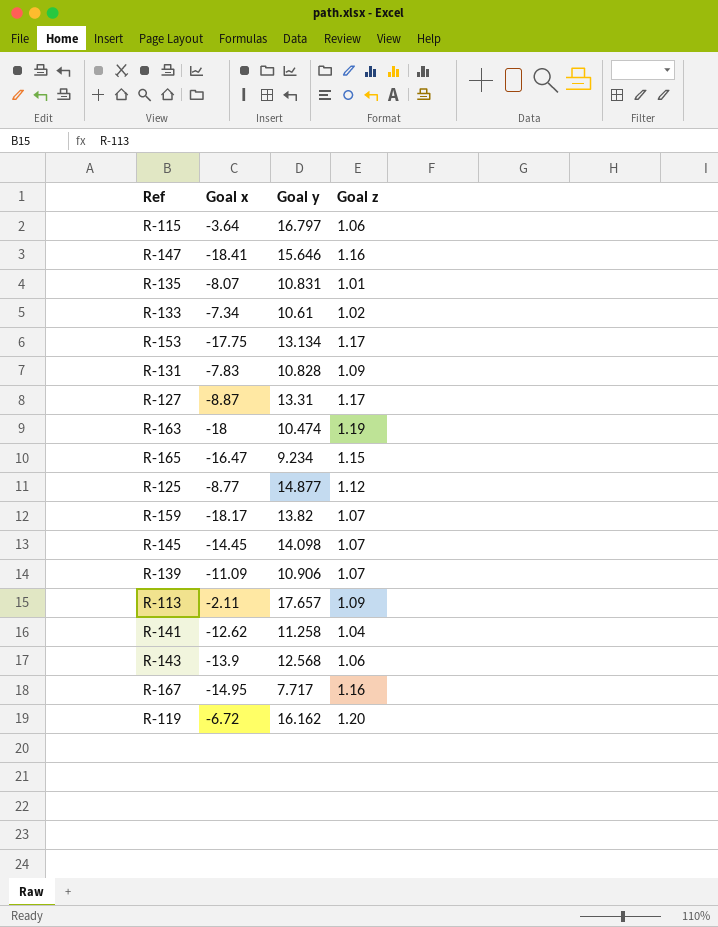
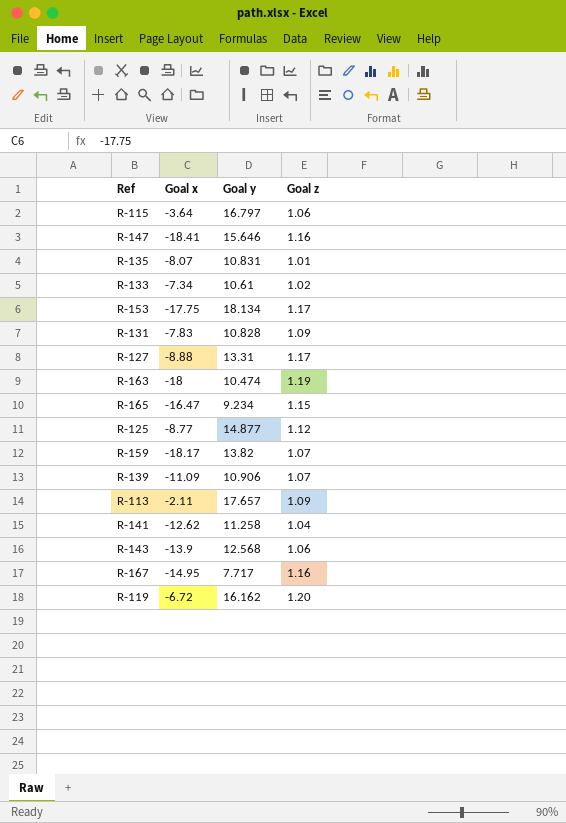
row R-145: -14.45 | 14.098 | 1.07 -> none
R-153 | Goal y: 13.134 -> 18.134
R-127 | Goal x: -8.87 -> -8.88

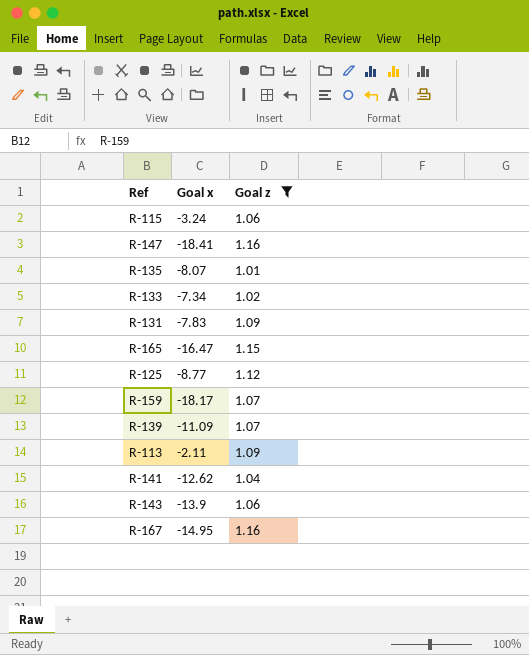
filter: none -> Goal z <= 1.16
column Goal y | position: 3 -> none
R-115 | Goal x: -3.64 -> -3.24

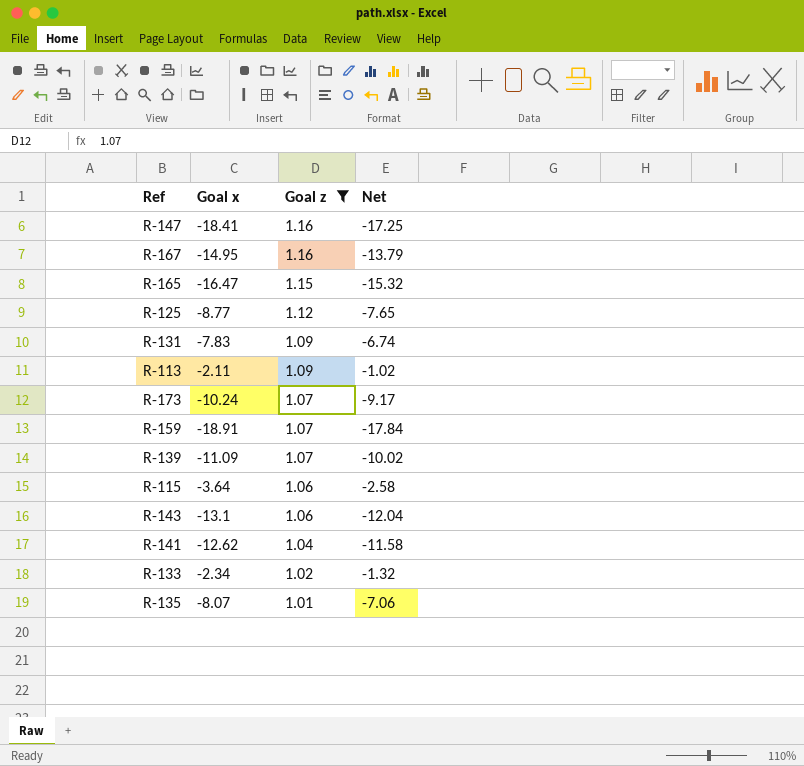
row order: none -> Goal z descending
column Net | formula: none -> [Goal x] + [Goal z]
row R-173: none -> -10.24 | 1.07 | -9.17
R-159 | Goal x: -18.17 -> -18.91
R-115 | Goal x: -3.24 -> -3.64
R-143 | Goal x: -13.9 -> -13.1
R-133 | Goal x: -7.34 -> -2.34

